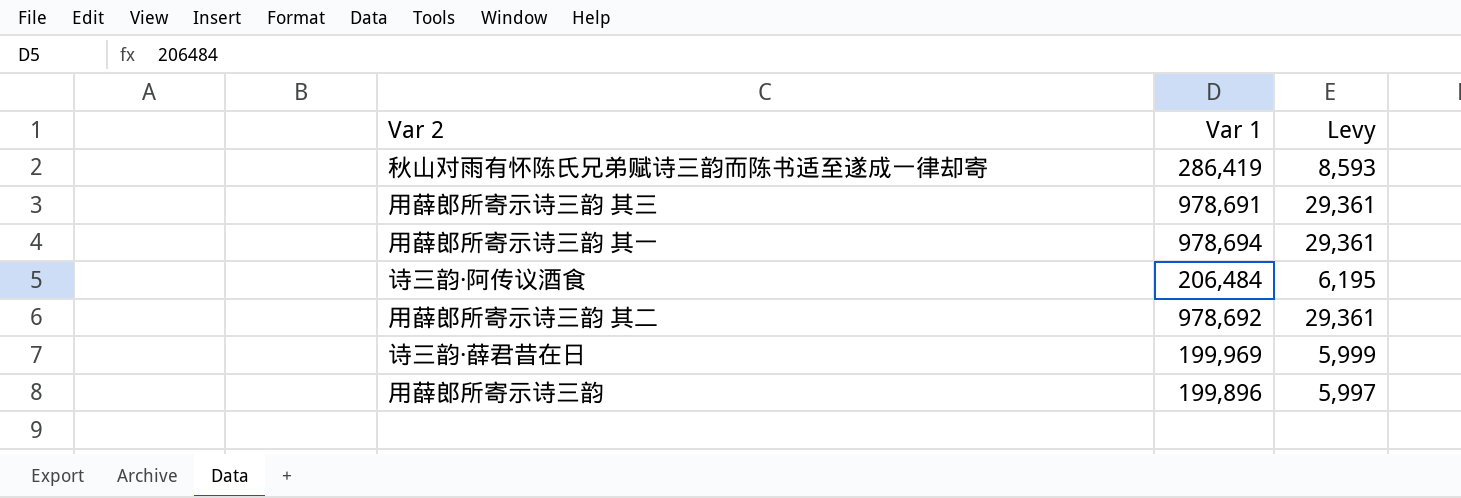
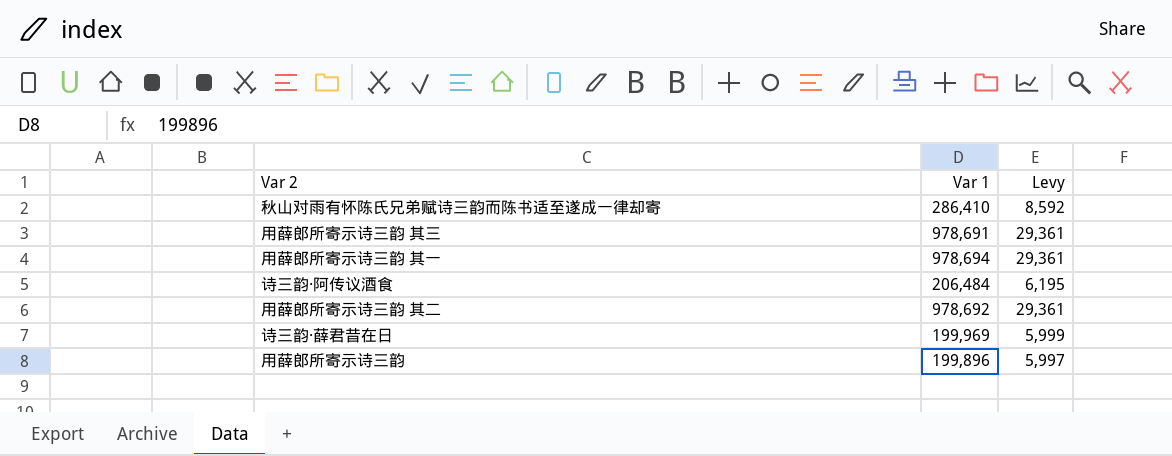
秋山对雨有怀陈氏兄弟赋诗三韵而陈书适至遂成一律却寄 | Var 1: 286,419 -> 286,410
秋山对雨有怀陈氏兄弟赋诗三韵而陈书适至遂成一律却寄 | Levy: 8,593 -> 8,592

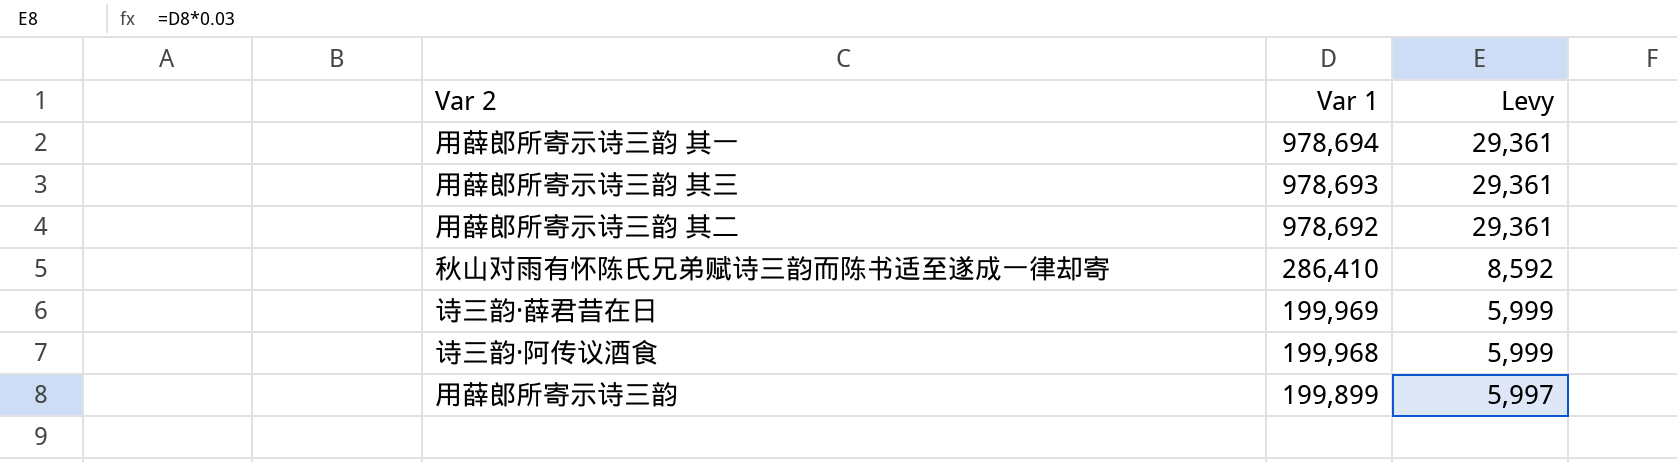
row order: none -> Var 1 descending
用薛郎所寄示诗三韵 其三 | Var 1: 978,691 -> 978,693
诗三韵·阿传议酒食 | Var 1: 206,484 -> 199,968
诗三韵·阿传议酒食 | Levy: 6,195 -> 5,999
用薛郎所寄示诗三韵 | Var 1: 199,896 -> 199,899

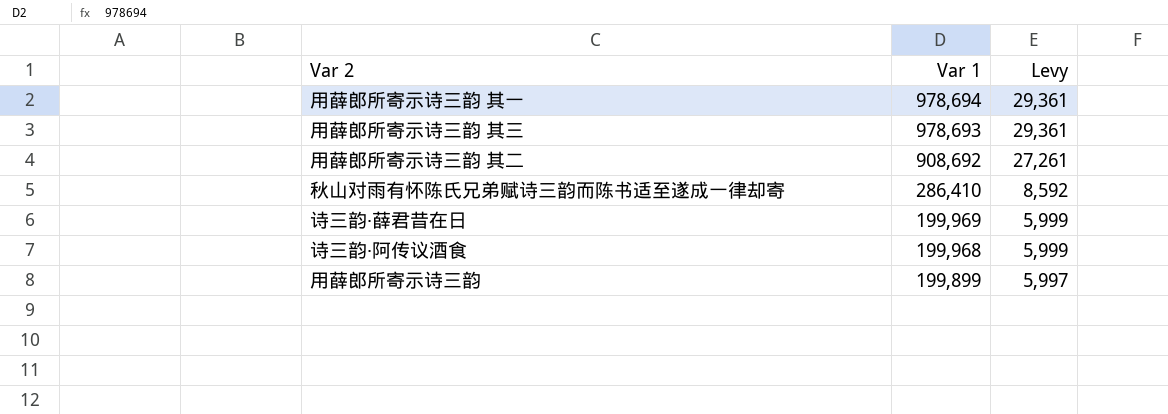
用薛郎所寄示诗三韵 其二 | Var 1: 978,692 -> 908,692
用薛郎所寄示诗三韵 其二 | Levy: 29,361 -> 27,261

